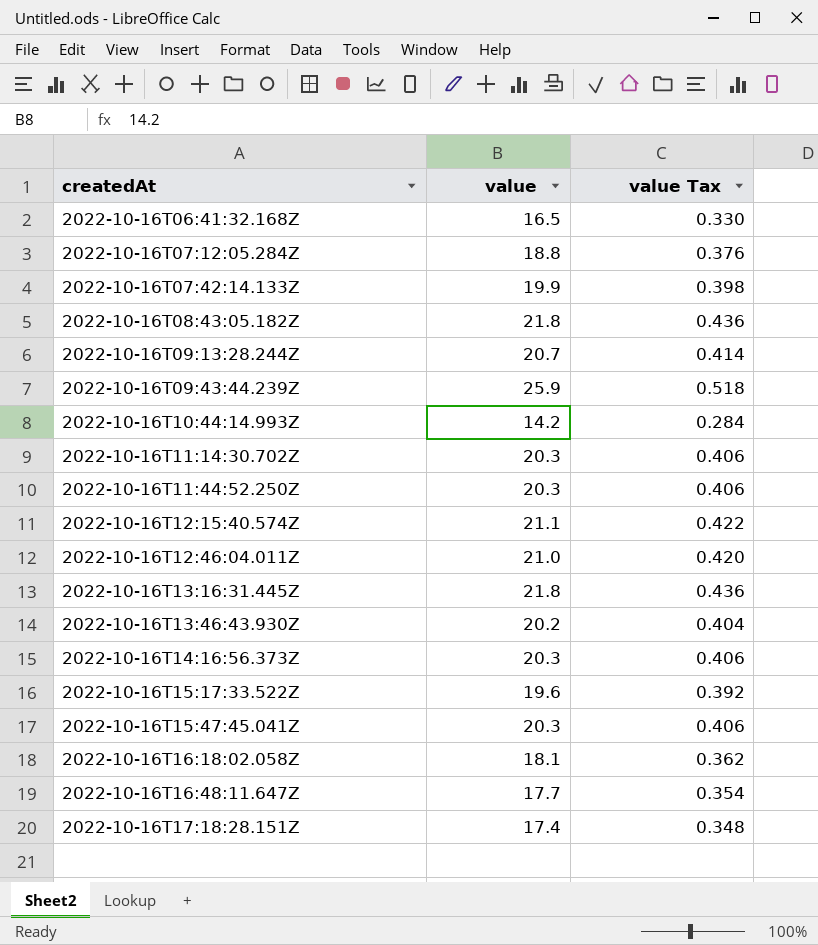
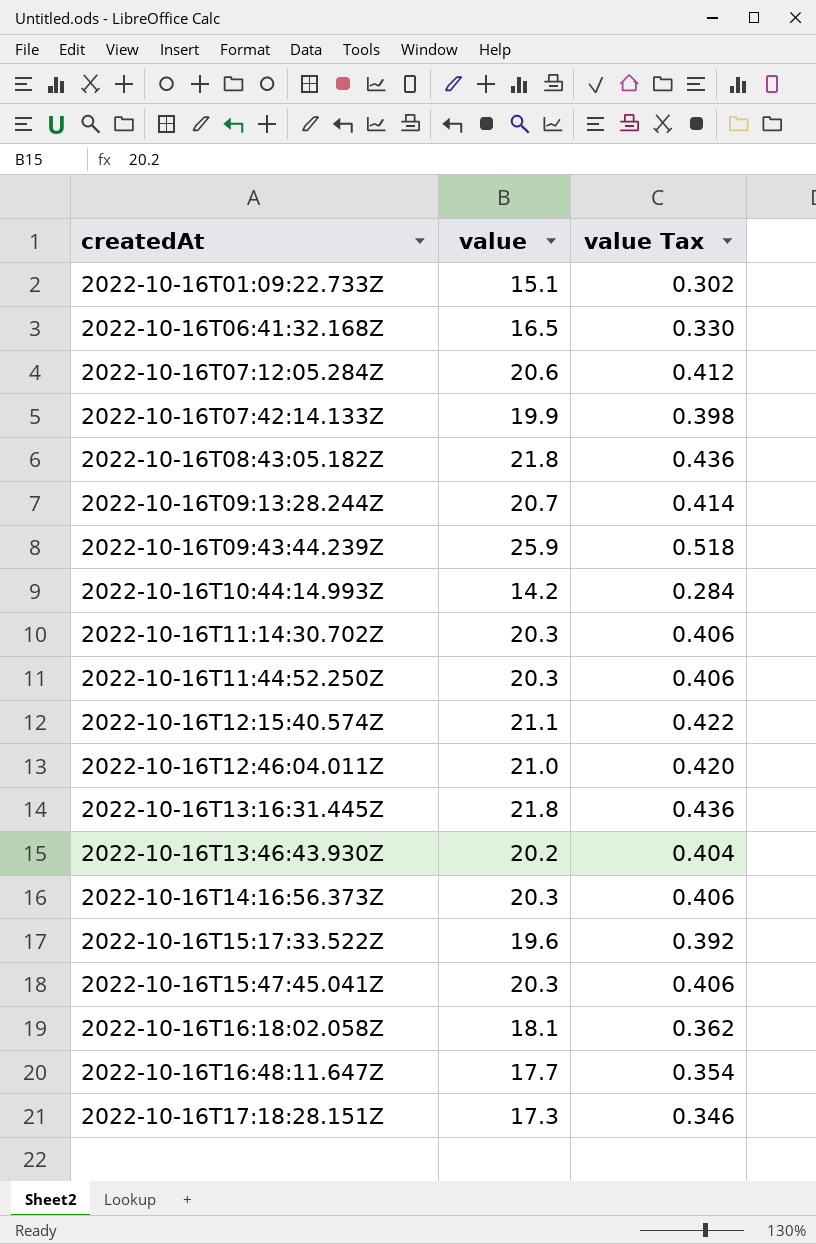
row 2022-10-16T01:09:22.733Z: none -> 15.1 | 0.302
2022-10-16T07:12:05.284Z | value: 18.8 -> 20.6
2022-10-16T07:12:05.284Z | value Tax: 0.376 -> 0.412
2022-10-16T17:18:28.151Z | value: 17.4 -> 17.3
2022-10-16T17:18:28.151Z | value Tax: 0.348 -> 0.346

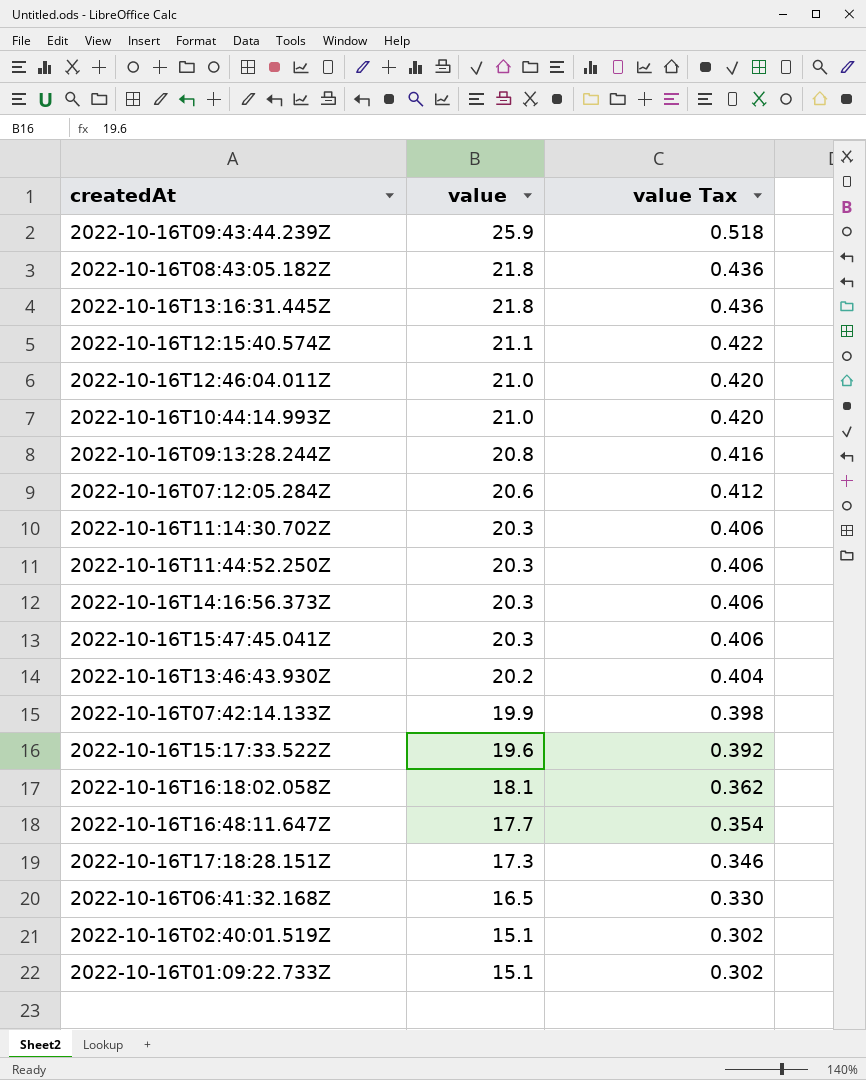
row order: createdAt ascending -> value descending
2022-10-16T10:44:14.993Z | value: 14.2 -> 21.0
2022-10-16T10:44:14.993Z | value Tax: 0.284 -> 0.420
2022-10-16T09:13:28.244Z | value: 20.7 -> 20.8
2022-10-16T09:13:28.244Z | value Tax: 0.414 -> 0.416
row 2022-10-16T02:40:01.519Z: none -> 15.1 | 0.302

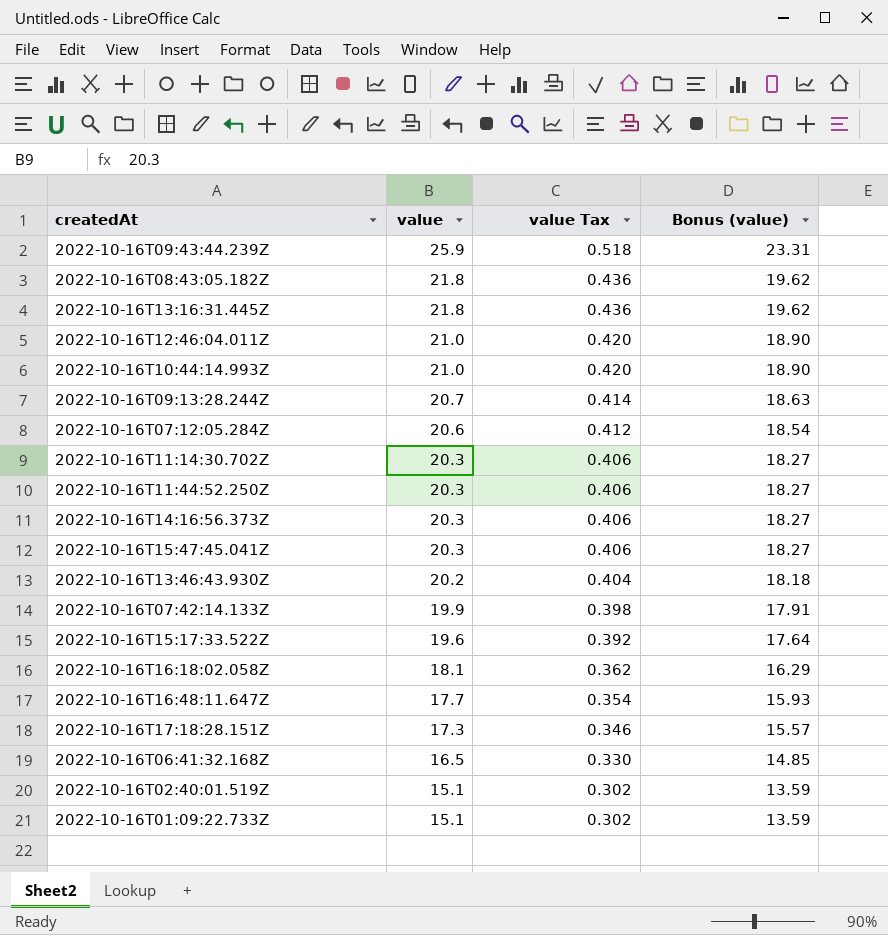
column Bonus (value) | formula: none -> [value] * 0.9
row 2022-10-16T12:15:40.574Z: 21.1 | 0.422 -> none
2022-10-16T09:13:28.244Z | value: 20.8 -> 20.7
2022-10-16T09:13:28.244Z | value Tax: 0.416 -> 0.414

